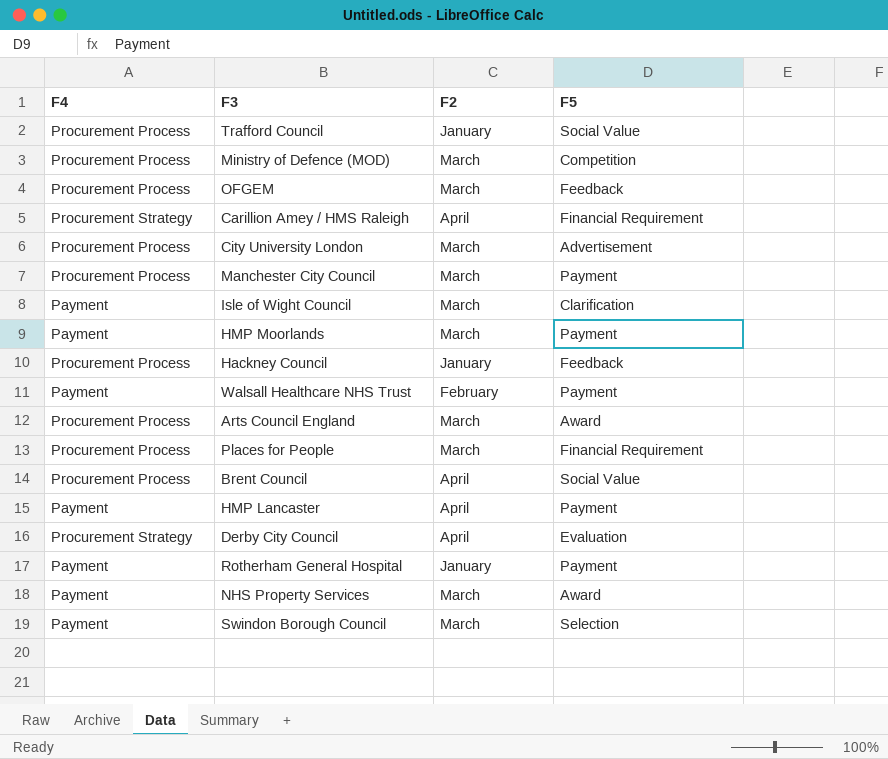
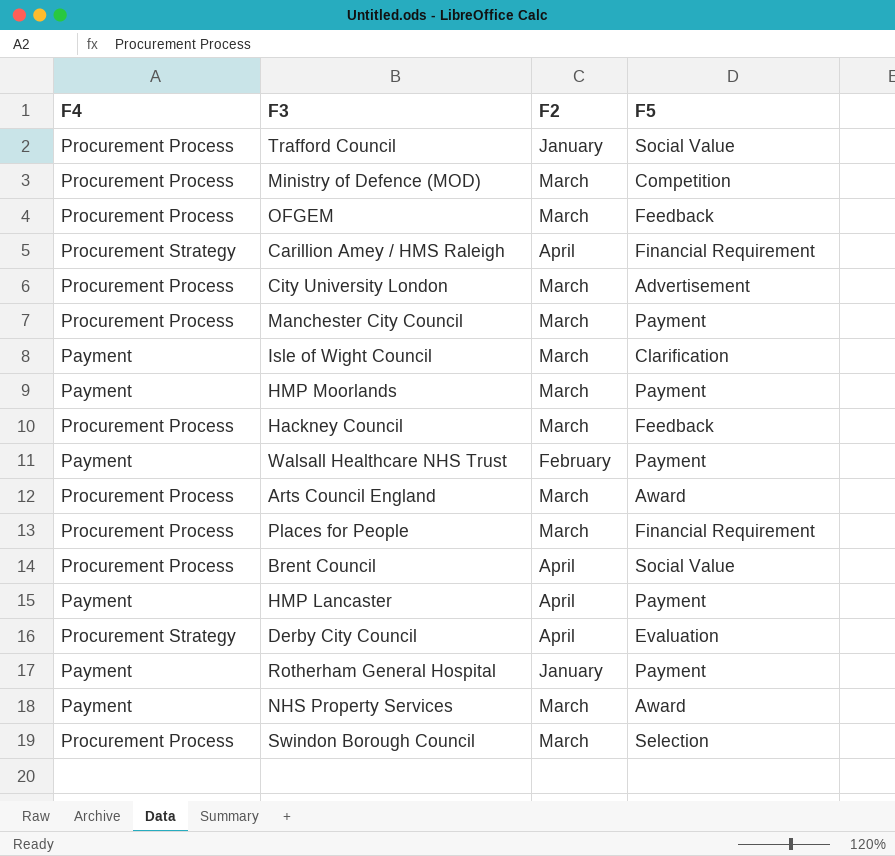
Hackney Council | F2: January -> March
Swindon Borough Council | F4: Payment -> Procurement Process

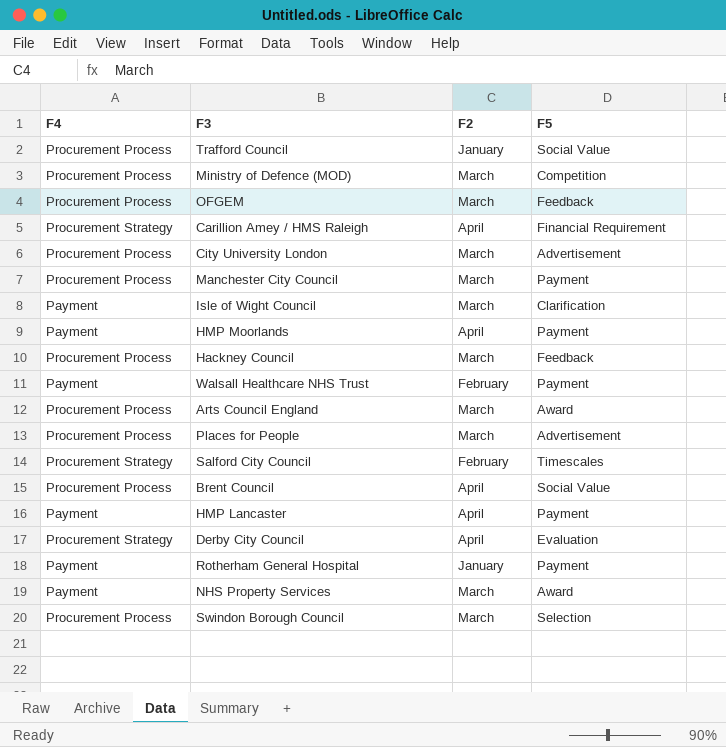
HMP Moorlands | F2: March -> April
Places for People | F5: Financial Requirement -> Advertisement
row Salford City Council: none -> Procurement Strategy | February | Timescales

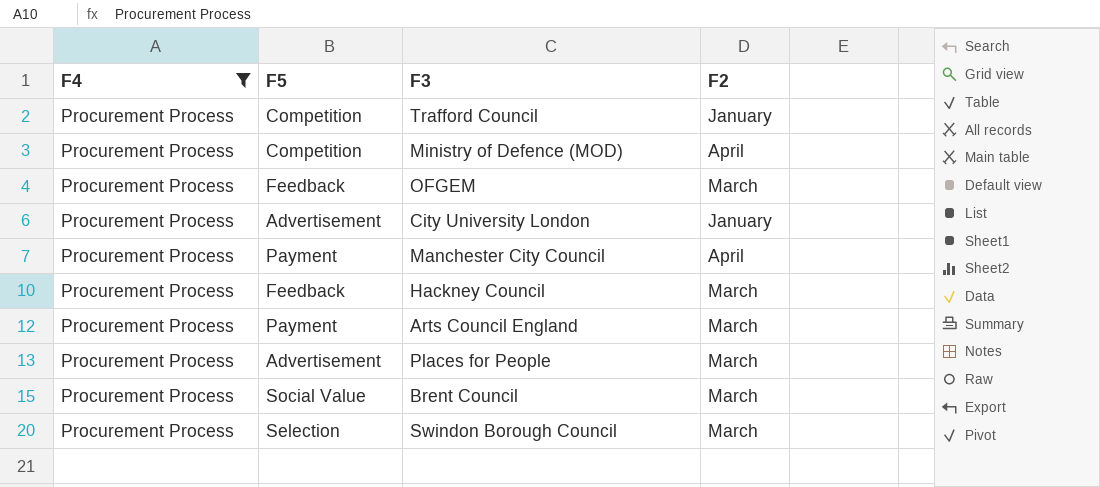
filter: none -> F4 = Procurement Process
column F5 | position: 4 -> 2
Trafford Council | F5: Social Value -> Competition
Ministry of Defence (MOD) | F2: March -> April
City University London | F2: March -> January
Manchester City Council | F2: March -> April
Arts Council England | F5: Award -> Payment
Brent Council | F2: April -> March

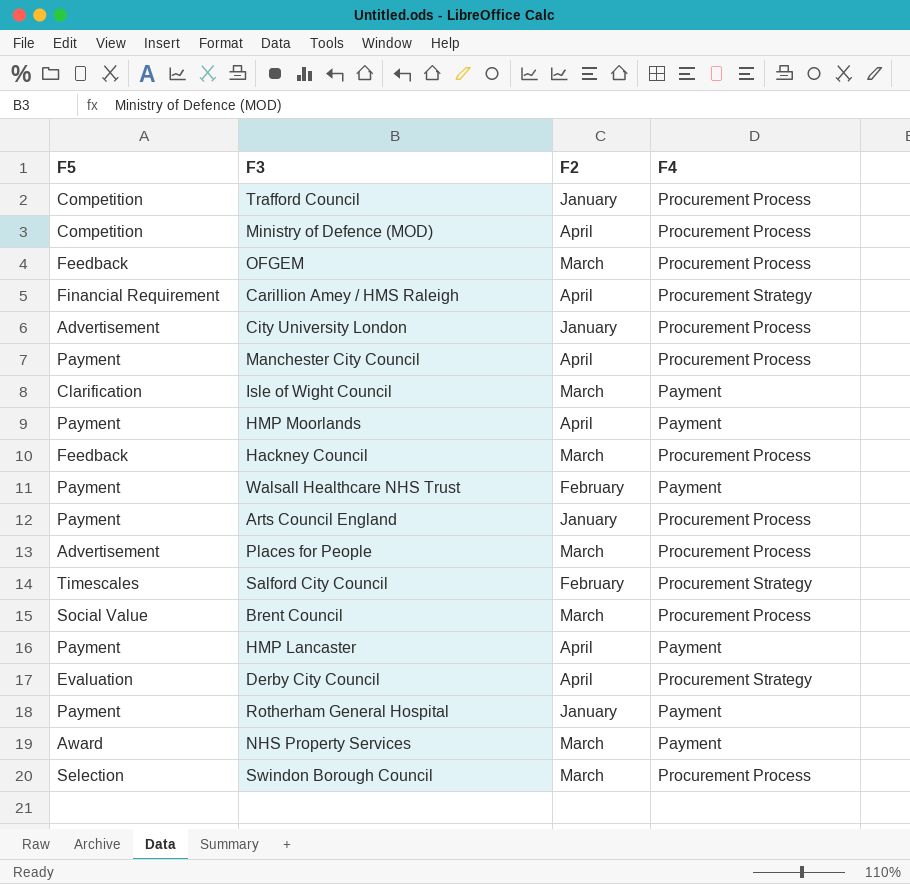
filter: F4 = Procurement Process -> none
column F4 | position: 1 -> 4
Arts Council England | F2: March -> January

